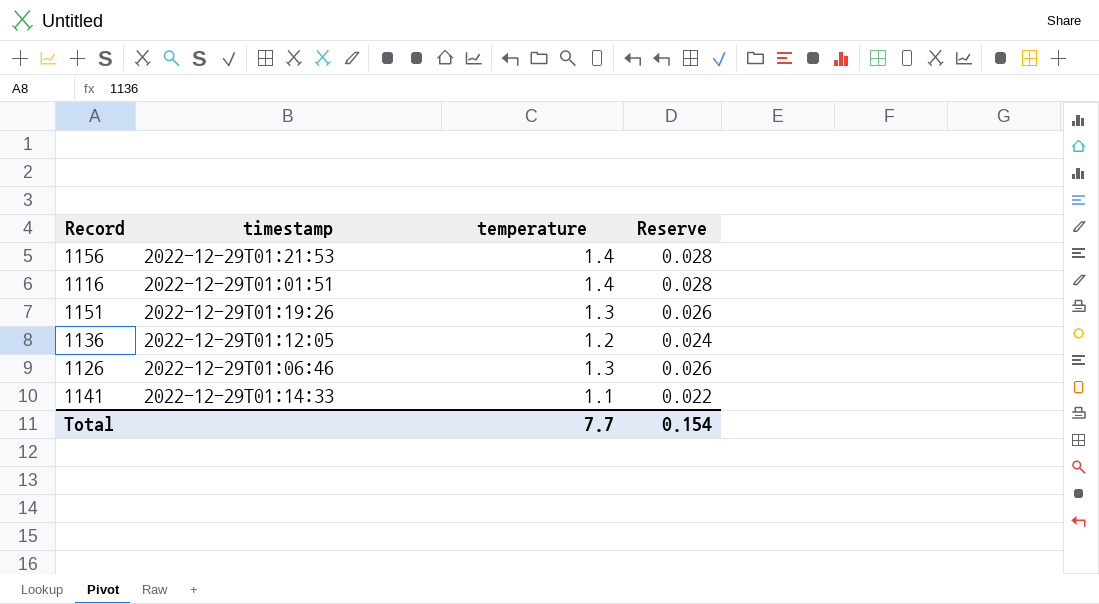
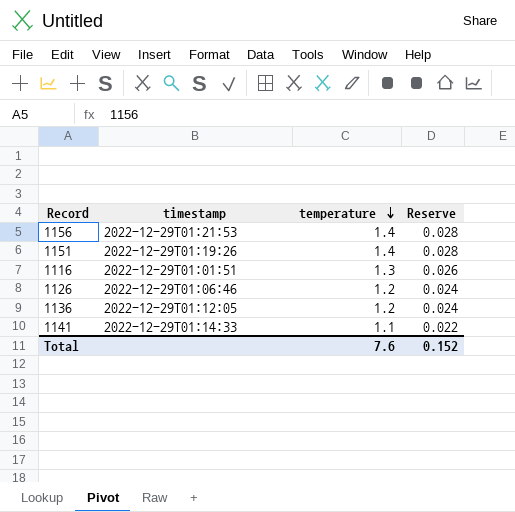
row order: none -> temperature descending
1151 | temperature: 1.3 -> 1.4
1151 | Reserve: 0.026 -> 0.028
1116 | temperature: 1.4 -> 1.3
1116 | Reserve: 0.028 -> 0.026
1126 | temperature: 1.3 -> 1.2
1126 | Reserve: 0.026 -> 0.024
Total | temperature: 7.7 -> 7.6
Total | Reserve: 0.154 -> 0.152

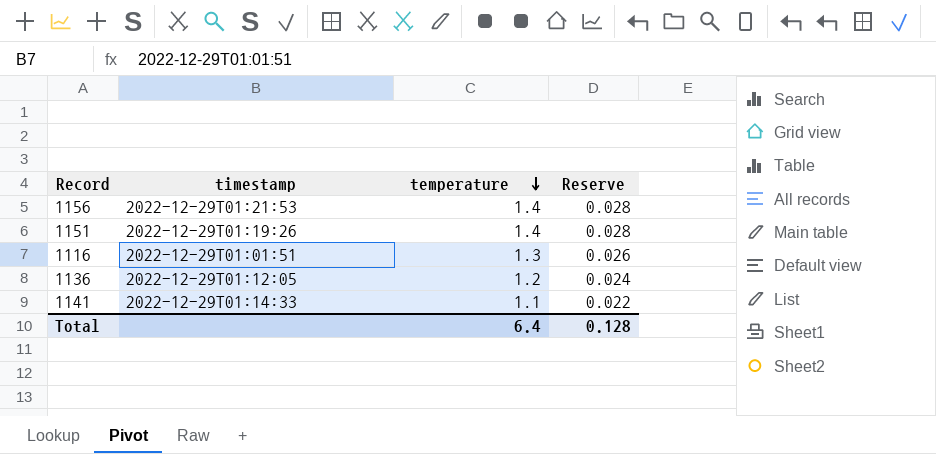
row 1126: 2022-12-29T01:06:46 | 1.2 | 0.024 -> none
Total | temperature: 7.6 -> 6.4
Total | Reserve: 0.152 -> 0.128

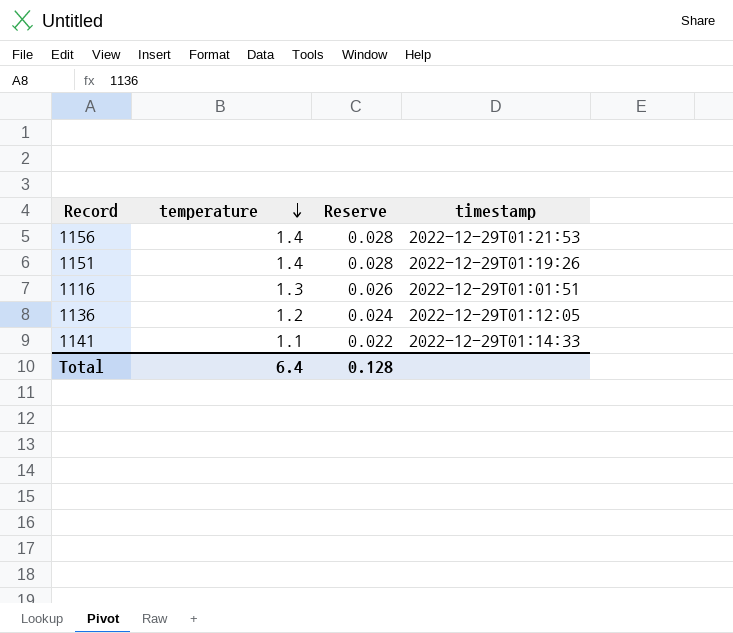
column timestamp | position: 2 -> 4

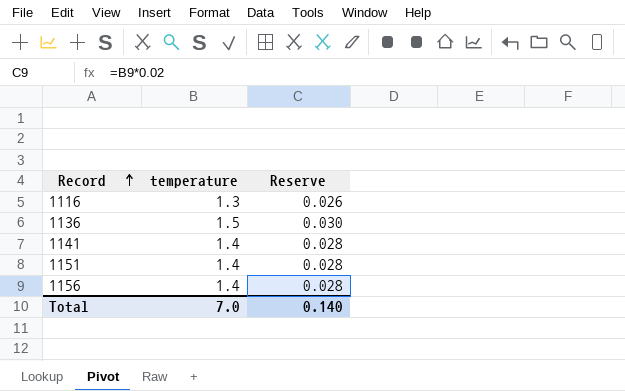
row order: temperature descending -> Record ascending
column timestamp | position: 4 -> none
1136 | temperature: 1.2 -> 1.5
1136 | Reserve: 0.024 -> 0.030
1141 | temperature: 1.1 -> 1.4
1141 | Reserve: 0.022 -> 0.028
Total | temperature: 6.4 -> 7.0
Total | Reserve: 0.128 -> 0.140

